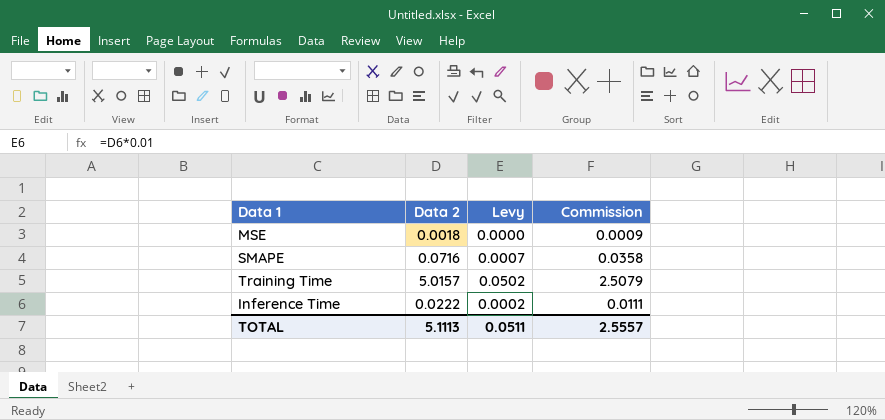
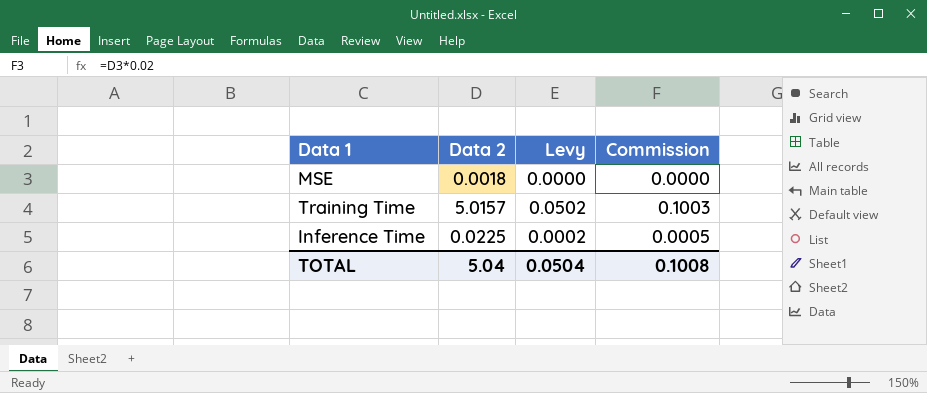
column Commission | formula: [Data 2] * 0.5 -> [Data 2] * 0.02
row SMAPE: 0.0716 | 0.0007 | 0.0358 -> none
Inference Time | Data 2: 0.0222 -> 0.0225
TOTAL | Data 2: 5.1113 -> 5.04
TOTAL | Levy: 0.0511 -> 0.0504
TOTAL | Commission: 2.5557 -> 0.1008

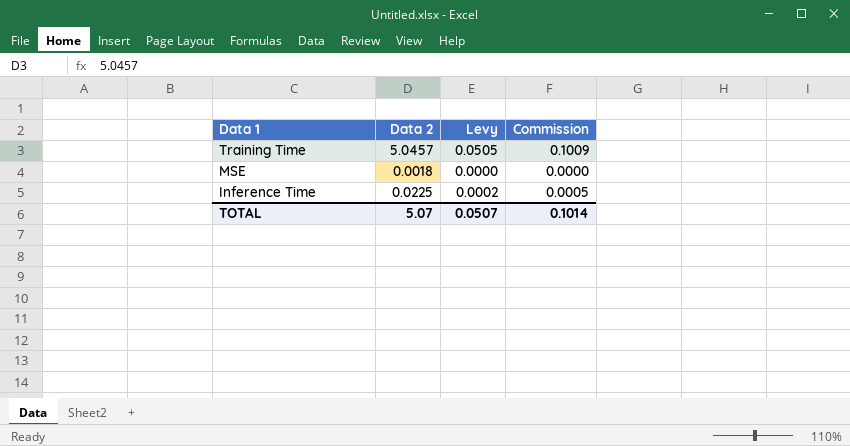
row order: none -> Data 1 descending
Training Time | Data 2: 5.0157 -> 5.0457
Training Time | Levy: 0.0502 -> 0.0505
Training Time | Commission: 0.1003 -> 0.1009
TOTAL | Data 2: 5.04 -> 5.07
TOTAL | Levy: 0.0504 -> 0.0507
TOTAL | Commission: 0.1008 -> 0.1014

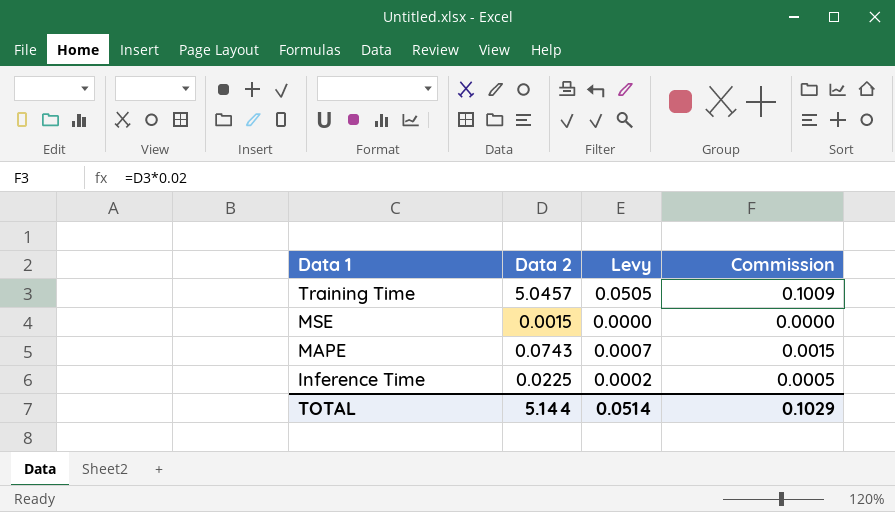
MSE | Data 2: 0.0018 -> 0.0015
row MAPE: none -> 0.0743 | 0.0007 | 0.0015
TOTAL | Data 2: 5.07 -> 5.144
TOTAL | Levy: 0.0507 -> 0.0514
TOTAL | Commission: 0.1014 -> 0.1029

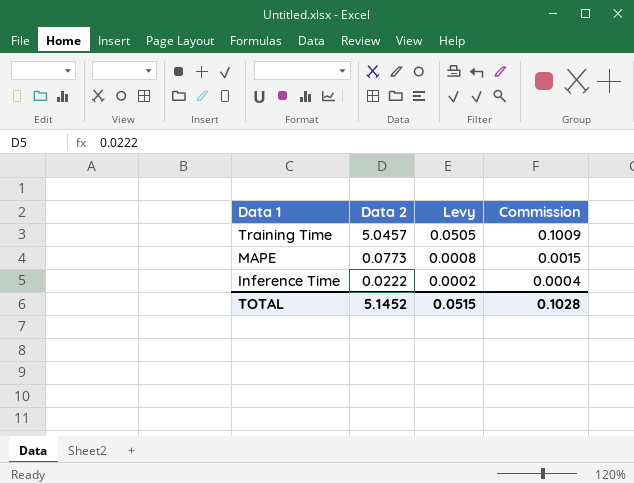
row MSE: 0.0015 | 0.0000 | 0.0000 -> none
MAPE | Data 2: 0.0743 -> 0.0773
MAPE | Levy: 0.0007 -> 0.0008
Inference Time | Data 2: 0.0225 -> 0.0222
Inference Time | Commission: 0.0005 -> 0.0004
TOTAL | Data 2: 5.144 -> 5.1452
TOTAL | Levy: 0.0514 -> 0.0515
TOTAL | Commission: 0.1029 -> 0.1028

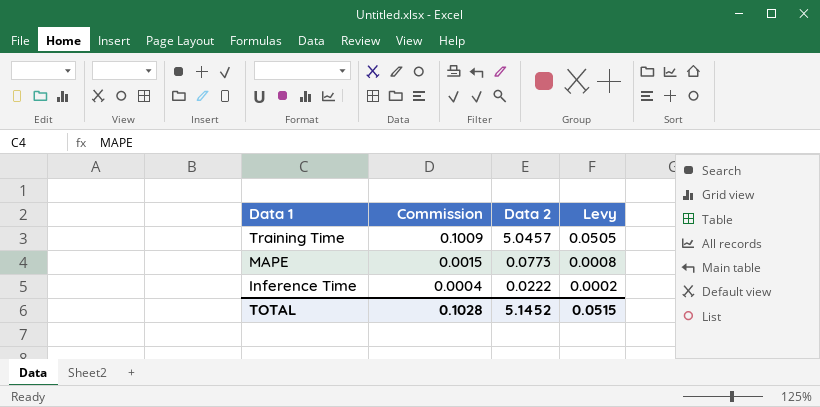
column Commission | position: 4 -> 2

